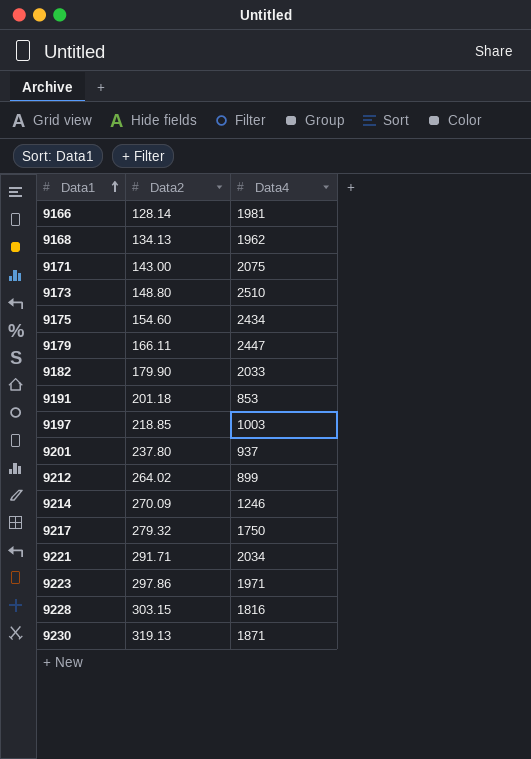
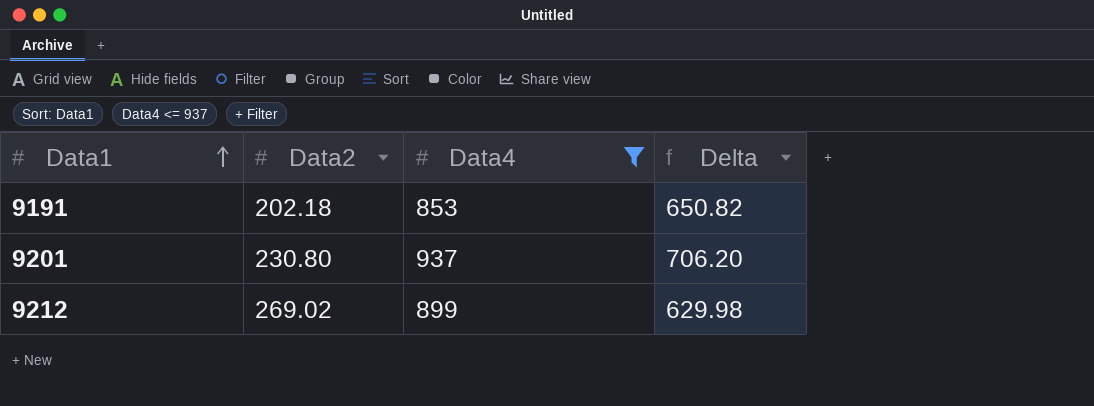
filter: none -> Data4 <= 937
column Delta | formula: none -> [Data4] - [Data2]
9191 | Data2: 201.18 -> 202.18
9201 | Data2: 237.80 -> 230.80
9212 | Data2: 264.02 -> 269.02

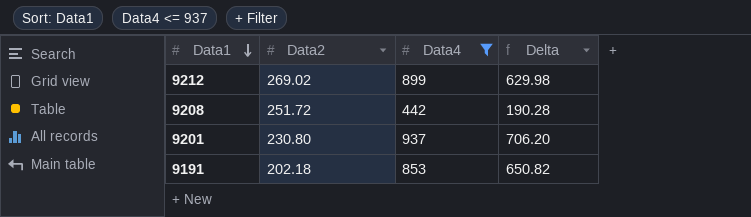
row order: Data1 ascending -> Data1 descending
row 9208: none -> 251.72 | 442 | 190.28

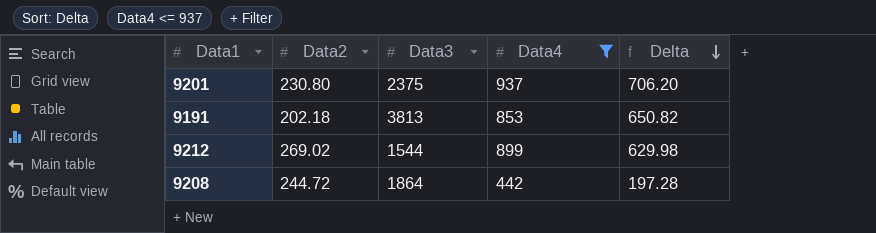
row order: Data1 descending -> Delta descending
column Data3 | position: none -> 3
9208 | Data2: 251.72 -> 244.72
9208 | Delta: 190.28 -> 197.28

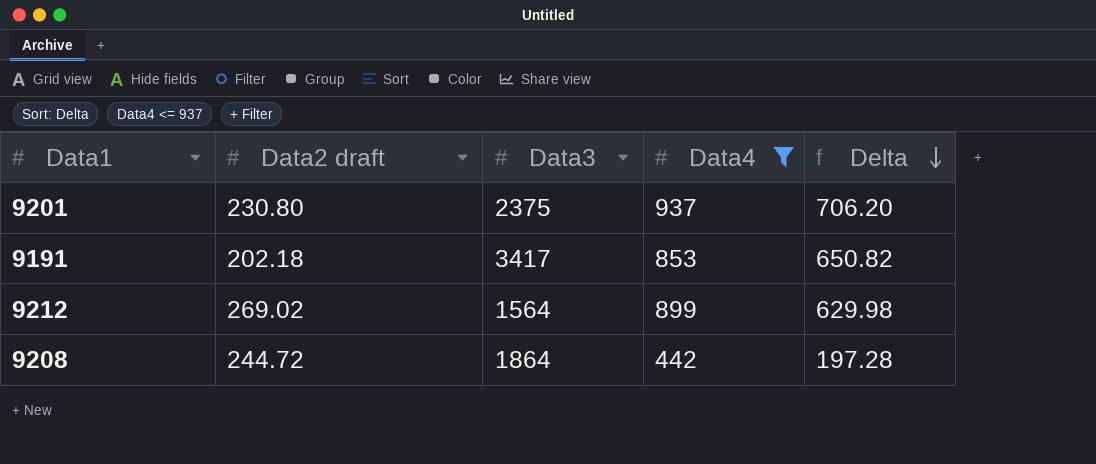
column name: Data2 -> Data2 draft
9191 | Data3: 3813 -> 3417
9212 | Data3: 1544 -> 1564

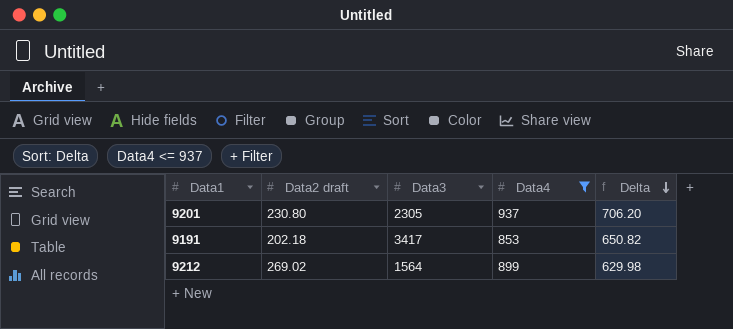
row 9208: 244.72 | 1864 | 442 | 197.28 -> none
9201 | Data3: 2375 -> 2305

